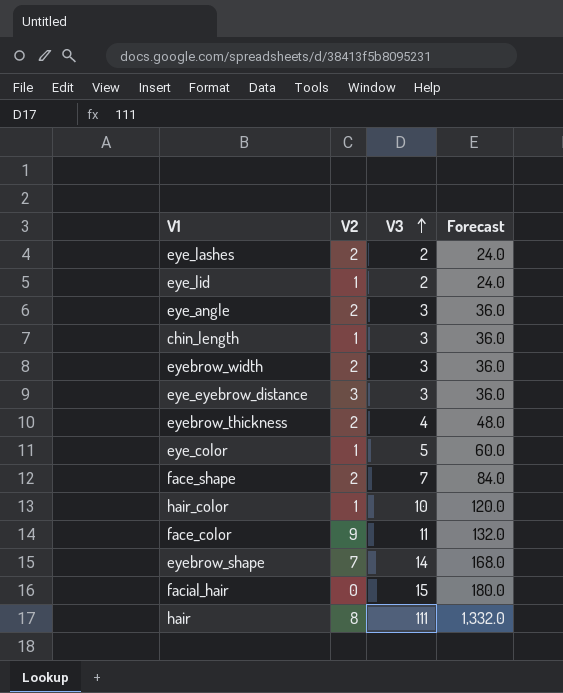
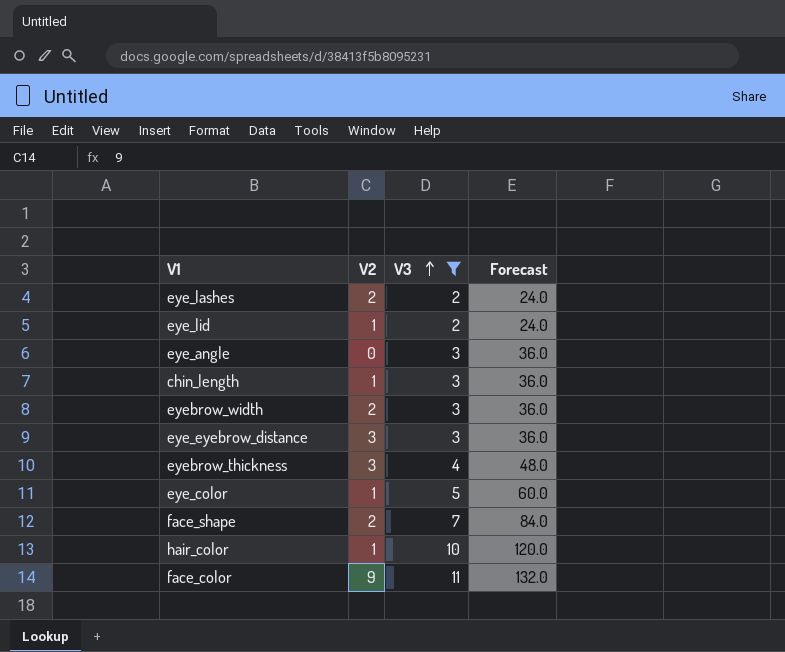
filter: none -> V3 <= 11
eye_angle | V2: 2 -> 0
eyebrow_thickness | V2: 2 -> 3

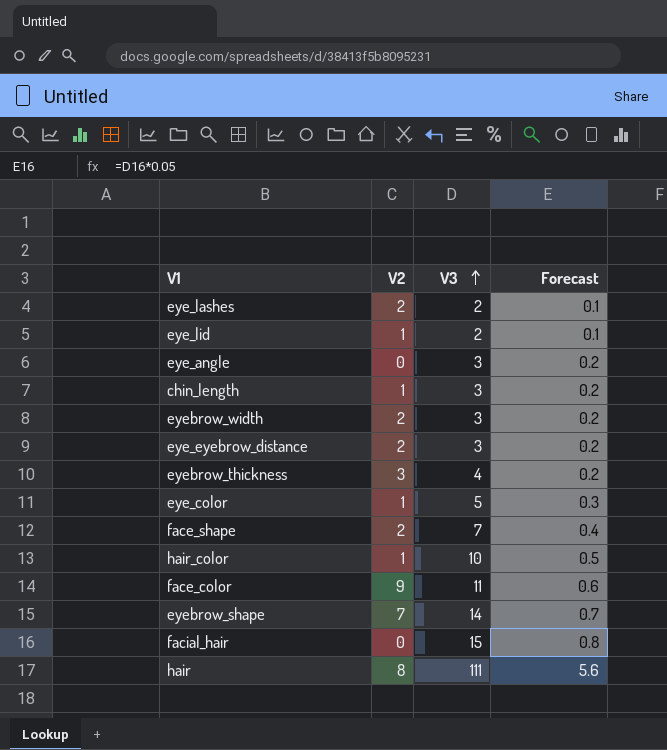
filter: V3 <= 11 -> none
column Forecast | formula: [V3] * 12 -> [V3] * 0.05
eye_eyebrow_distance | V2: 3 -> 2

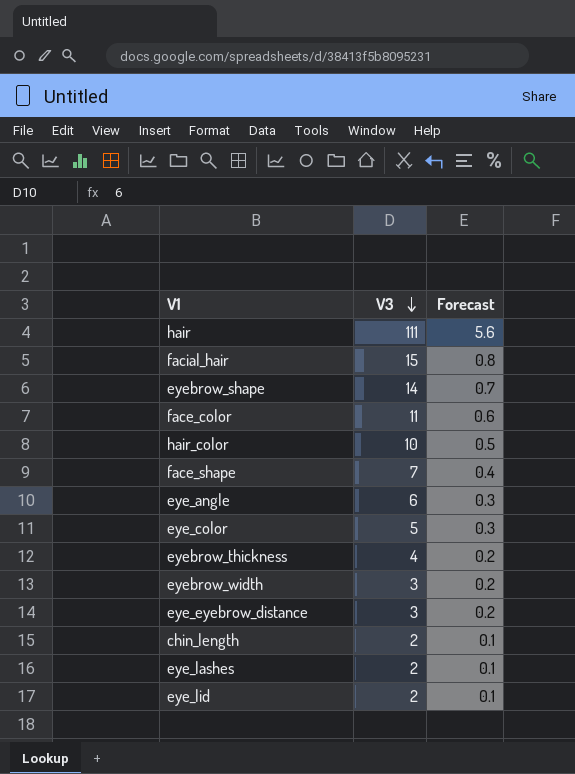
row order: V3 ascending -> V3 descending
column V2 | position: 2 -> none
eye_angle | V3: 3 -> 6
eye_angle | Forecast: 0.2 -> 0.3
chin_length | V3: 3 -> 2
chin_length | Forecast: 0.2 -> 0.1

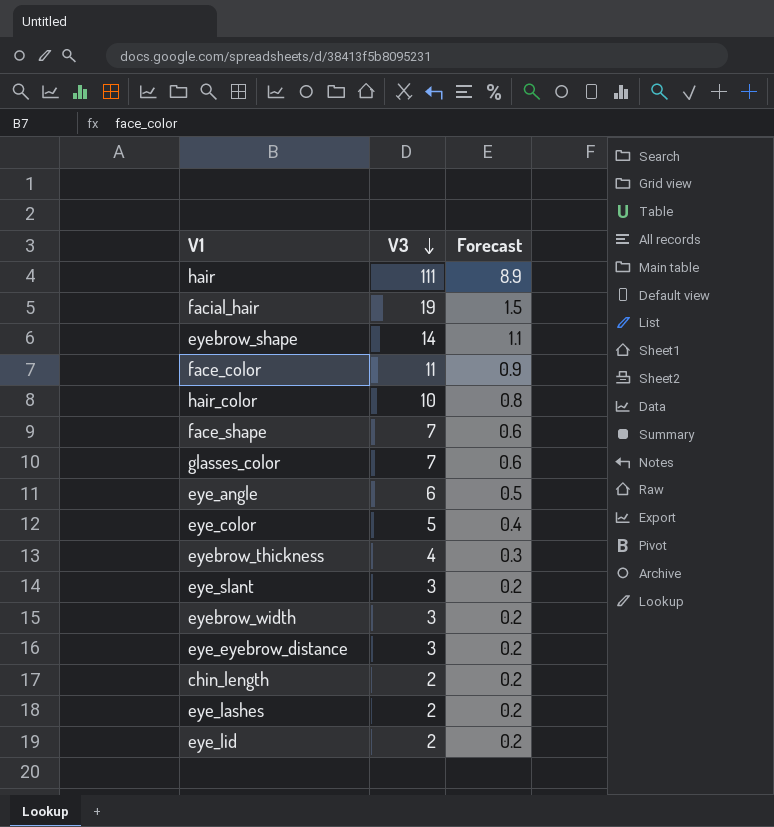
column Forecast | formula: [V3] * 0.05 -> [V3] * 0.08
facial_hair | V3: 15 -> 19
row glasses_color: none -> 7 | 0.6
row eye_slant: none -> 3 | 0.2

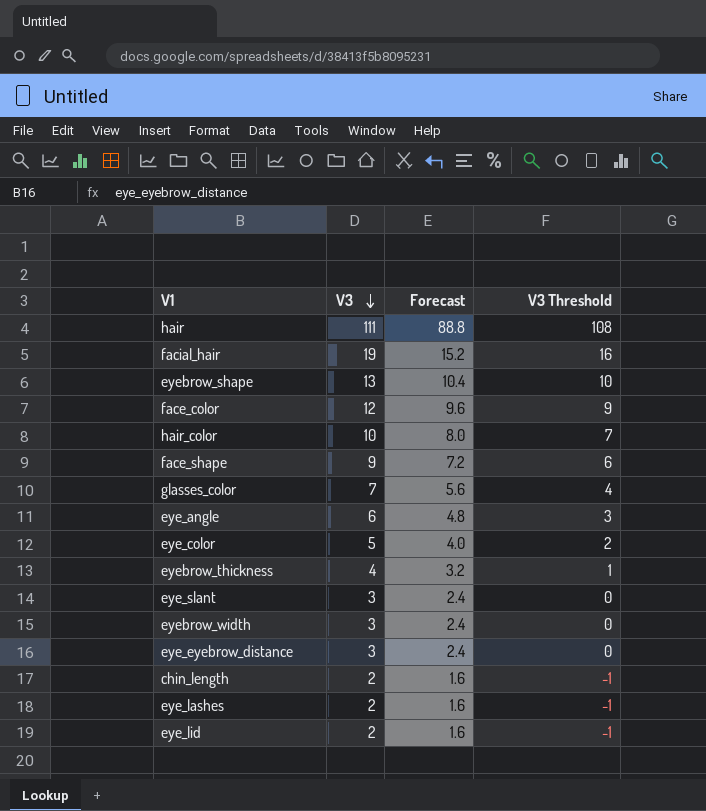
column Forecast | formula: [V3] * 0.08 -> [V3] * 0.8
column V3 Threshold | formula: none -> [V3] - 3
eyebrow_shape | V3: 14 -> 13
face_color | V3: 11 -> 12
face_shape | V3: 7 -> 9

